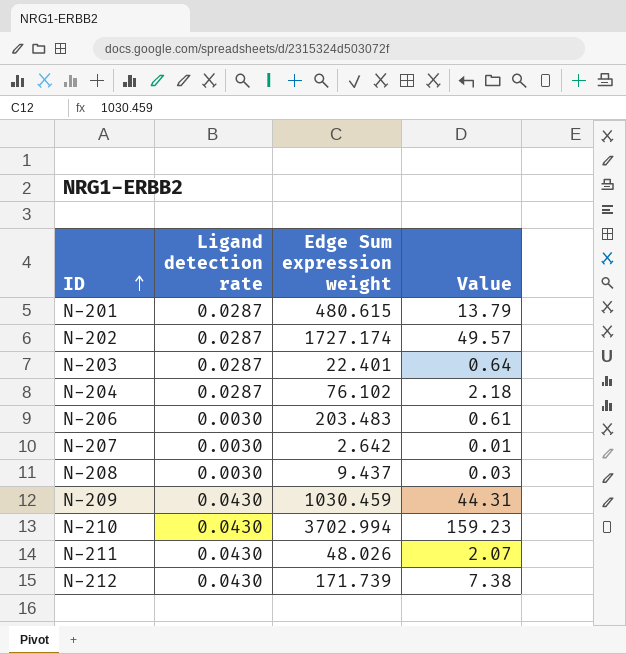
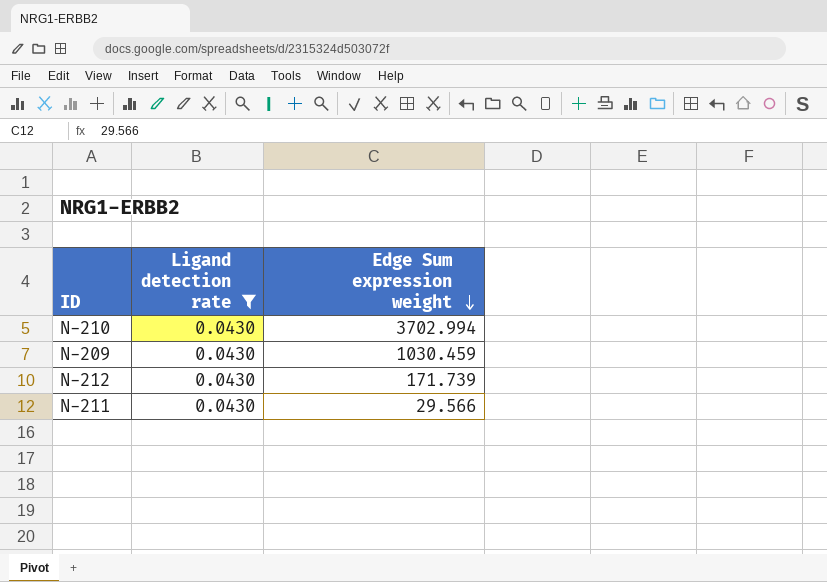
filter: none -> Ligand detection rate = 0.0430
row order: ID ascending -> Edge Sum expression weight descending
column Value | formula: [Ligand detection rate] * [Edge Sum expression weight] -> none
N-211 | Edge Sum expression weight: 48.026 -> 29.566

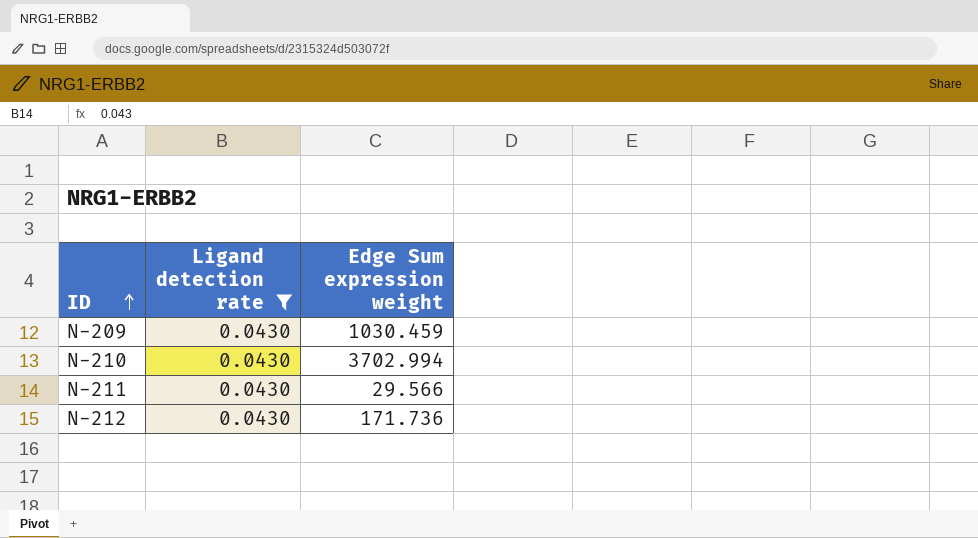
row order: Edge Sum expression weight descending -> ID ascending
N-212 | Edge Sum expression weight: 171.739 -> 171.736

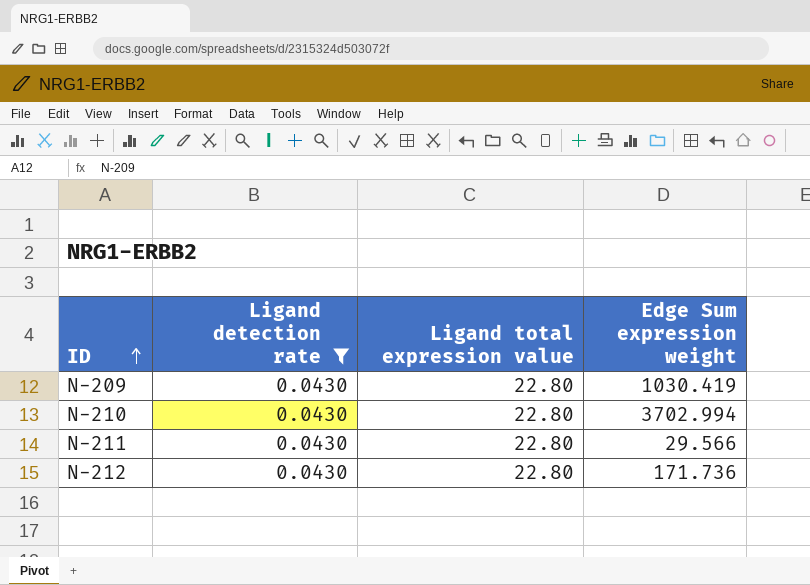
column Ligand total expression value | position: none -> 3
N-209 | Edge Sum expression weight: 1030.459 -> 1030.419

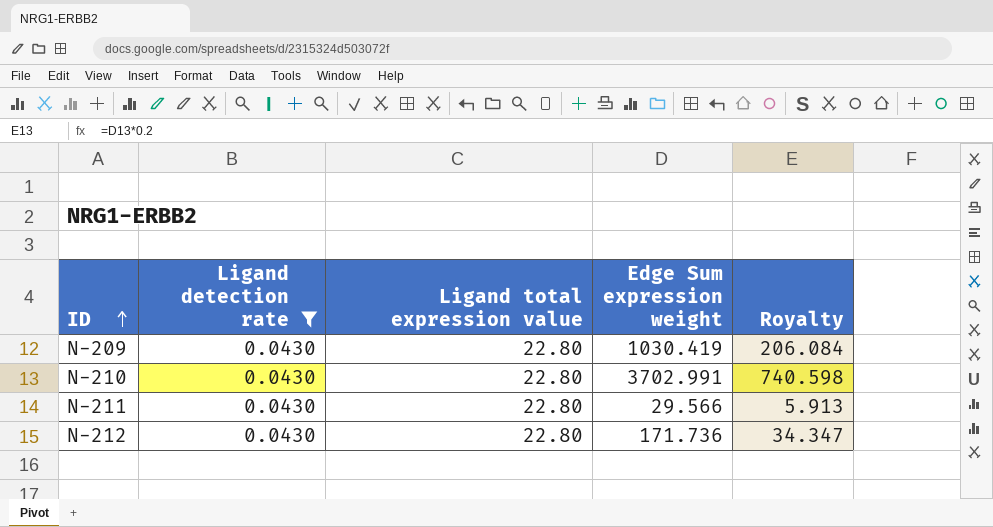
column Royalty | formula: none -> [Edge Sum expression weight] * 0.2
N-210 | Edge Sum expression weight: 3702.994 -> 3702.991

